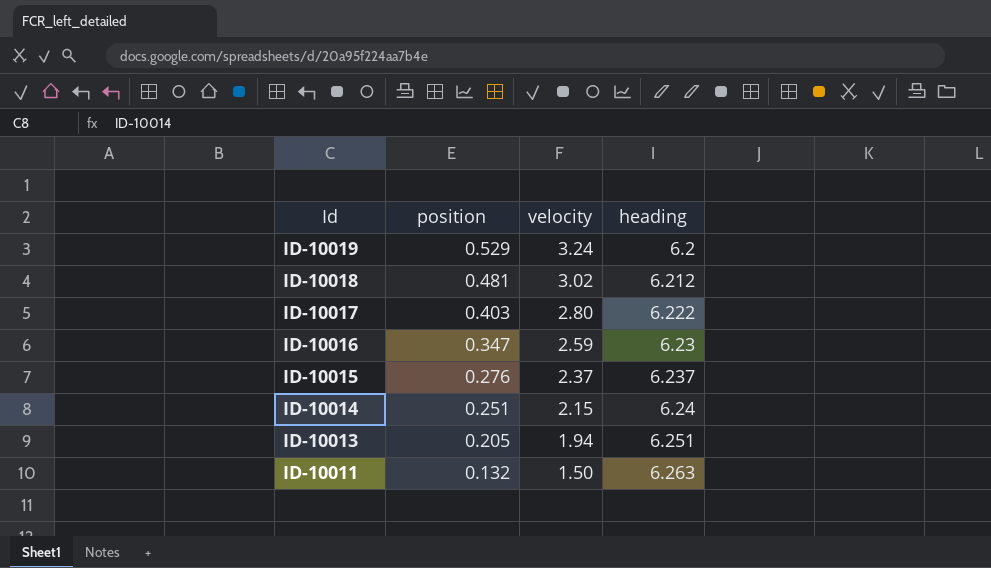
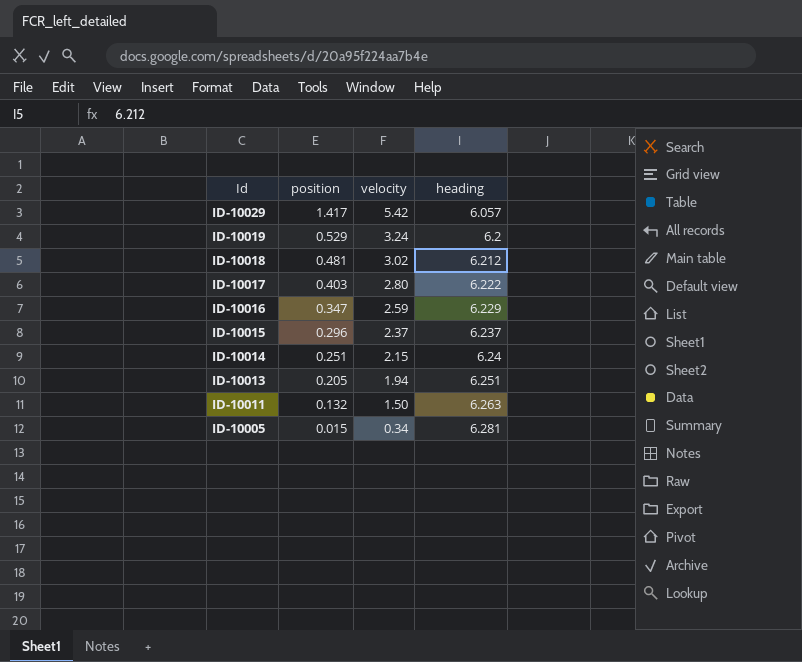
row ID-10029: none -> 1.417 | 5.42 | 6.057
ID-10016 | heading: 6.23 -> 6.229
ID-10015 | position: 0.276 -> 0.296
row ID-10005: none -> 0.015 | 0.34 | 6.281

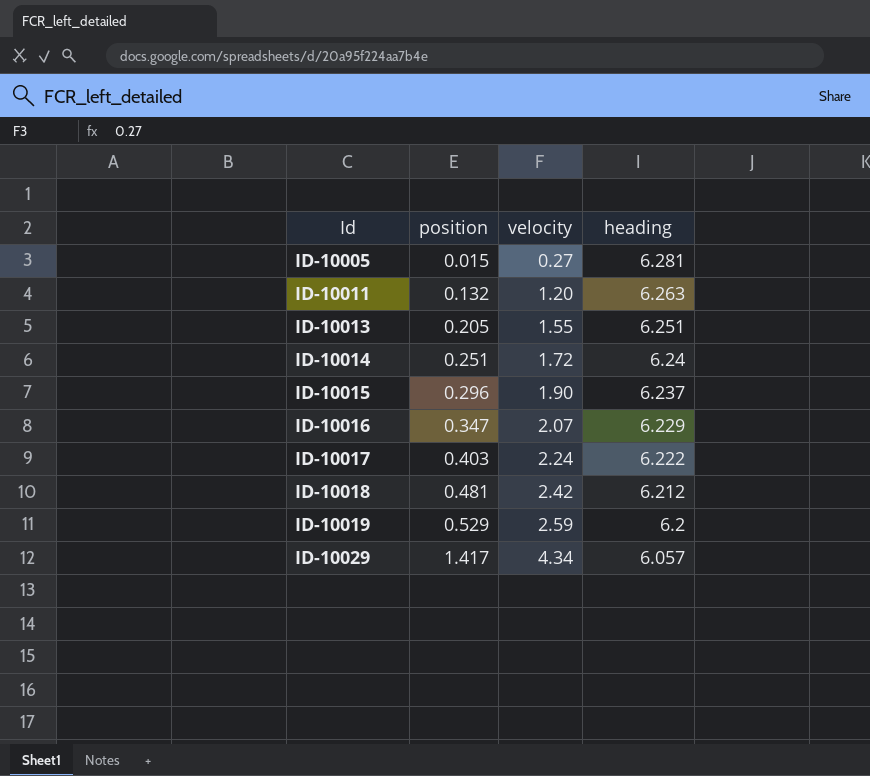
row order: Id descending -> Id ascending
ID-10005 | velocity: 0.34 -> 0.27
ID-10011 | velocity: 1.50 -> 1.20
ID-10013 | velocity: 1.94 -> 1.55
ID-10014 | velocity: 2.15 -> 1.72
ID-10015 | velocity: 2.37 -> 1.90
ID-10016 | velocity: 2.59 -> 2.07
ID-10017 | velocity: 2.80 -> 2.24
ID-10018 | velocity: 3.02 -> 2.42
ID-10019 | velocity: 3.24 -> 2.59
ID-10029 | velocity: 5.42 -> 4.34

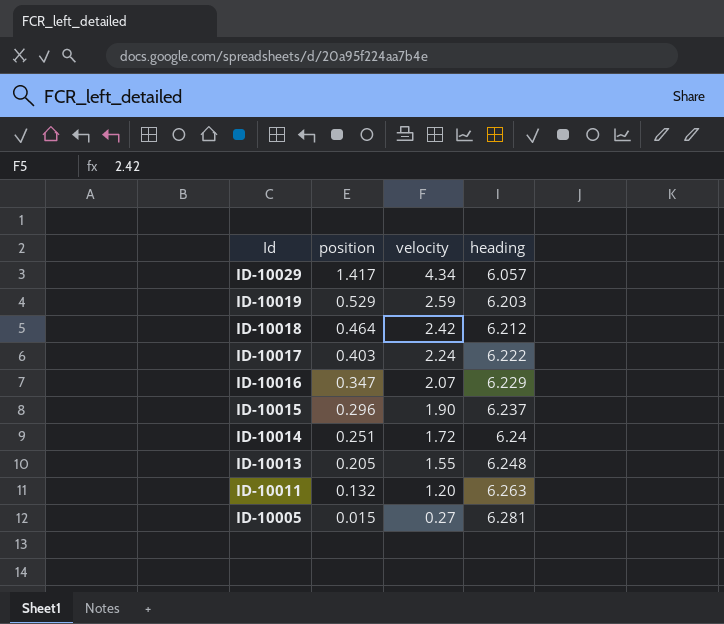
row order: Id ascending -> Id descending
ID-10019 | heading: 6.2 -> 6.203
ID-10018 | position: 0.481 -> 0.464
ID-10013 | heading: 6.251 -> 6.248

